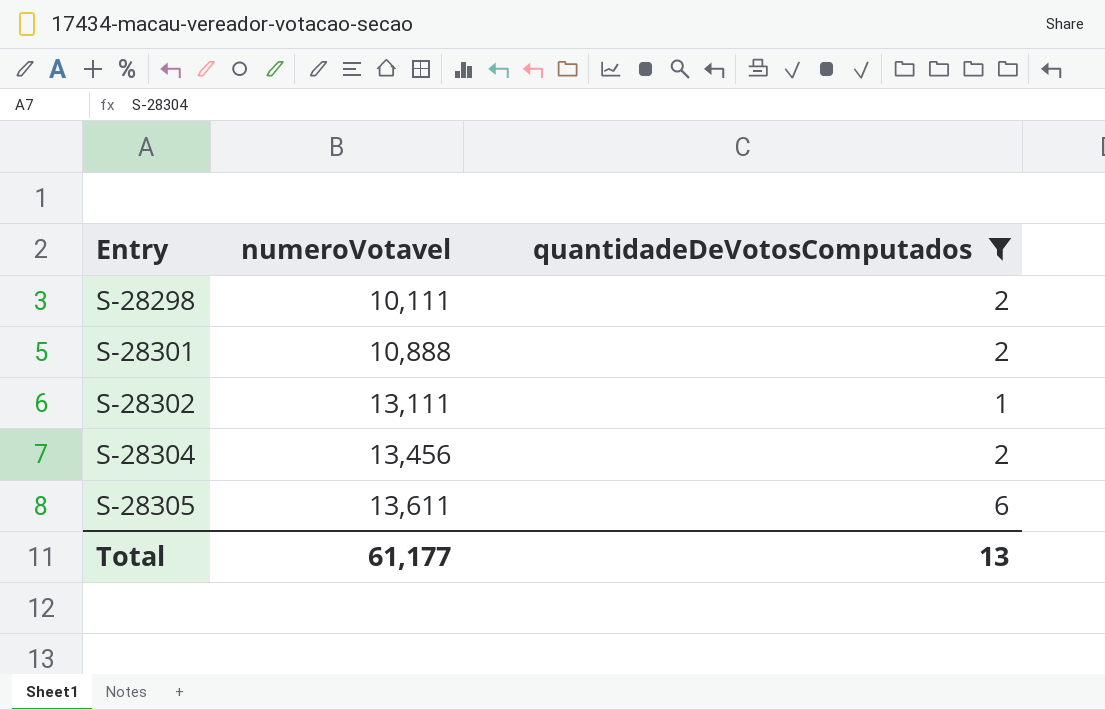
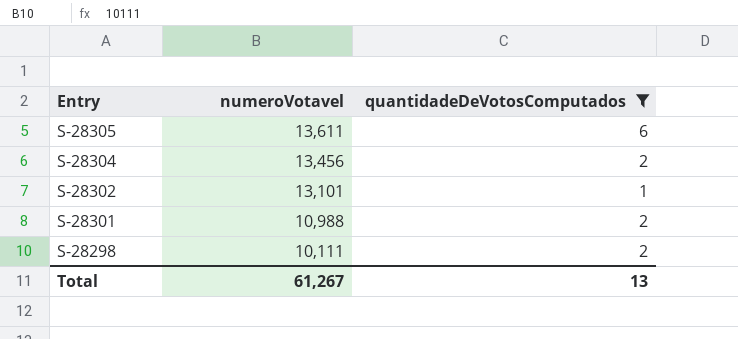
row order: Entry ascending -> Entry descending
S-28302 | numeroVotavel: 13,111 -> 13,101
S-28301 | numeroVotavel: 10,888 -> 10,988
Total | numeroVotavel: 61,177 -> 61,267

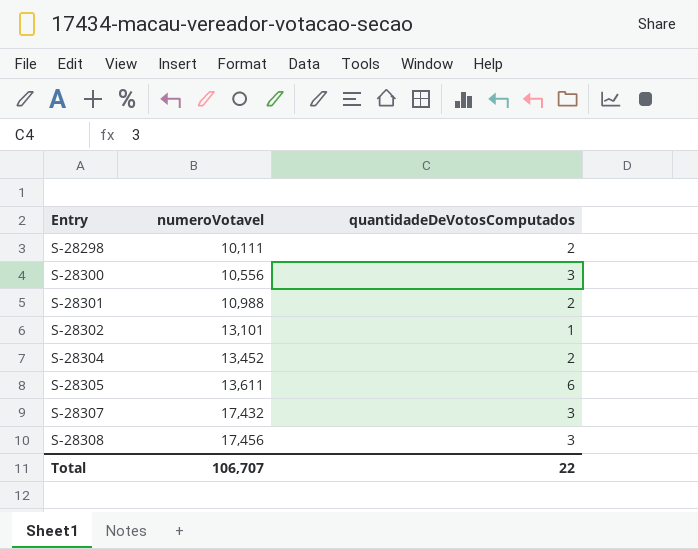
filter: quantidadeDeVotosComputados != 3 -> none
row order: Entry descending -> Entry ascending
S-28304 | numeroVotavel: 13,456 -> 13,452
Total | numeroVotavel: 61,267 -> 106,707
Total | quantidadeDeVotosComputados: 13 -> 22

